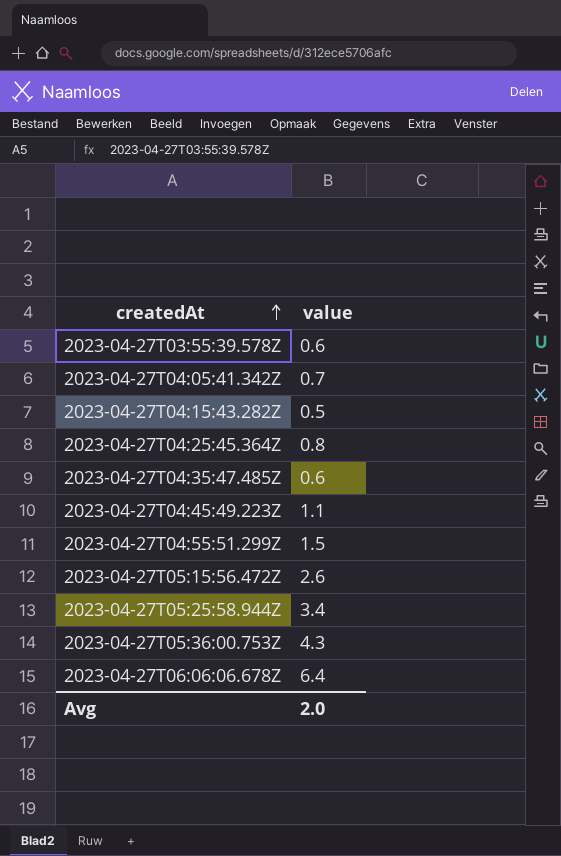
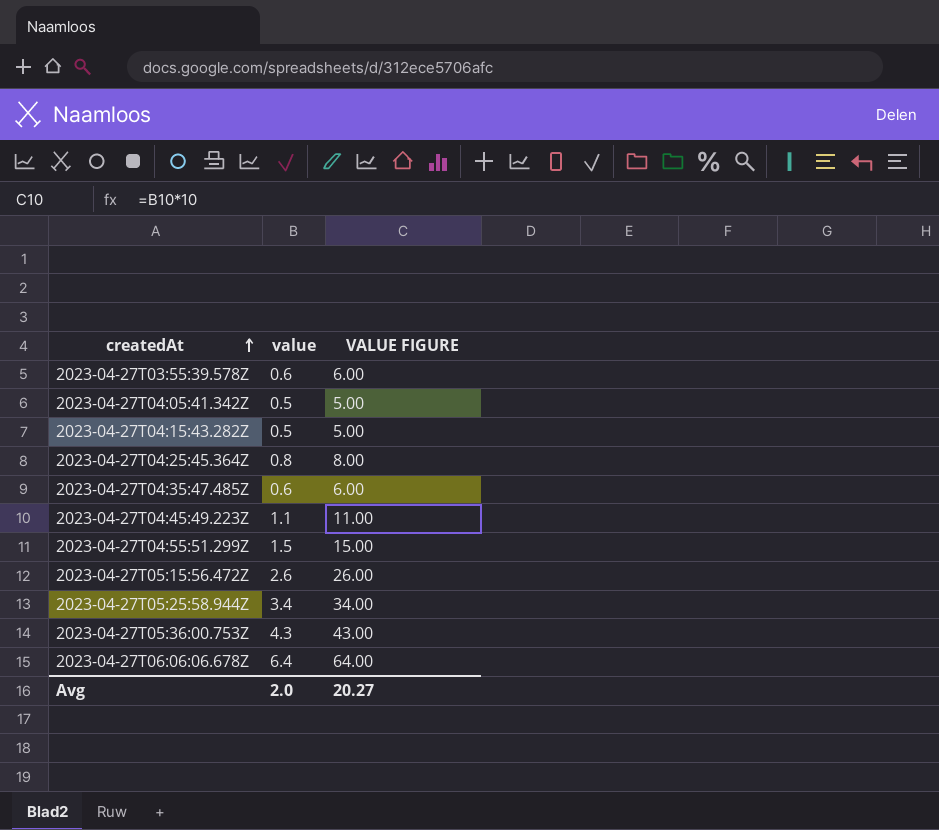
column VALUE FIGURE | formula: none -> [value] * 10
2023-04-27T04:05:41.342Z | value: 0.7 -> 0.5

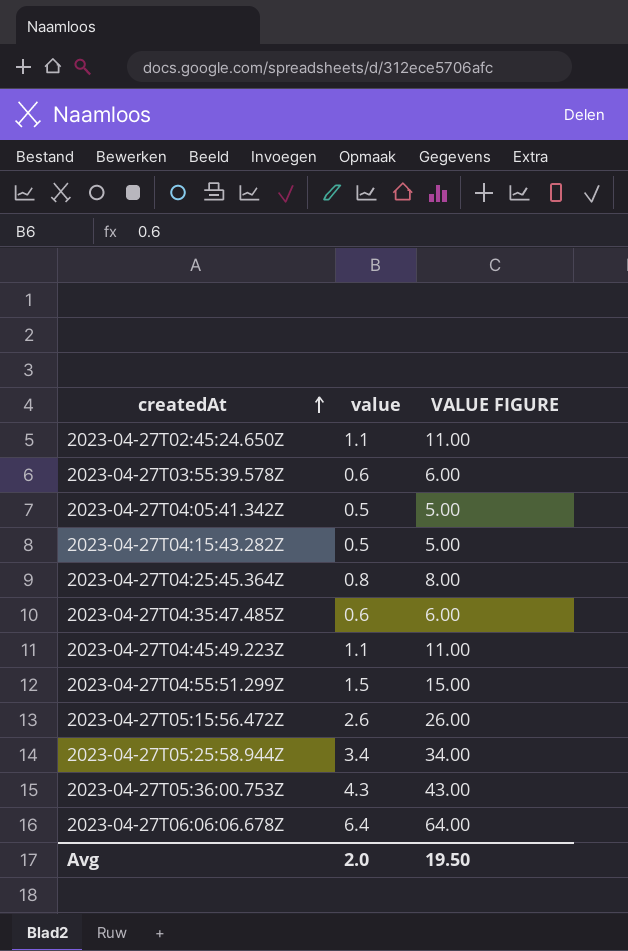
row 2023-04-27T02:45:24.650Z: none -> 1.1 | 11.00
Avg | VALUE FIGURE: 20.27 -> 19.50

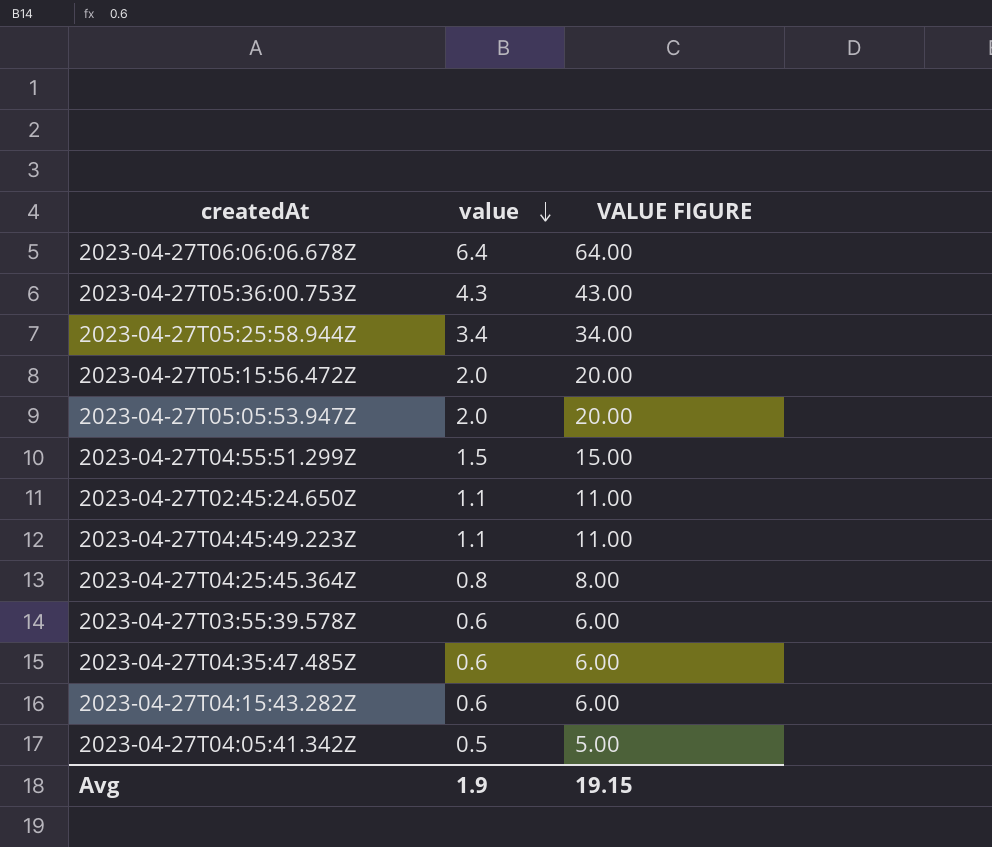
row order: createdAt ascending -> value descending
2023-04-27T05:15:56.472Z | value: 2.6 -> 2.0
2023-04-27T05:15:56.472Z | VALUE FIGURE: 26.00 -> 20.00
row 2023-04-27T05:05:53.947Z: none -> 2.0 | 20.00
2023-04-27T04:15:43.282Z | value: 0.5 -> 0.6
2023-04-27T04:15:43.282Z | VALUE FIGURE: 5.00 -> 6.00
Avg | value: 2.0 -> 1.9
Avg | VALUE FIGURE: 19.50 -> 19.15

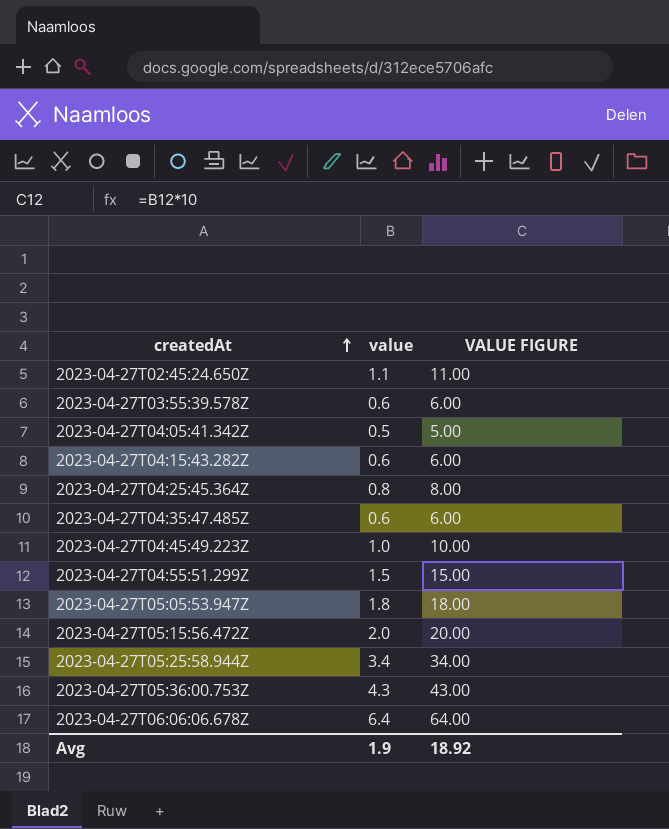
row order: value descending -> createdAt ascending
2023-04-27T04:45:49.223Z | value: 1.1 -> 1.0
2023-04-27T04:45:49.223Z | VALUE FIGURE: 11.00 -> 10.00
2023-04-27T05:05:53.947Z | value: 2.0 -> 1.8
2023-04-27T05:05:53.947Z | VALUE FIGURE: 20.00 -> 18.00
Avg | VALUE FIGURE: 19.15 -> 18.92

